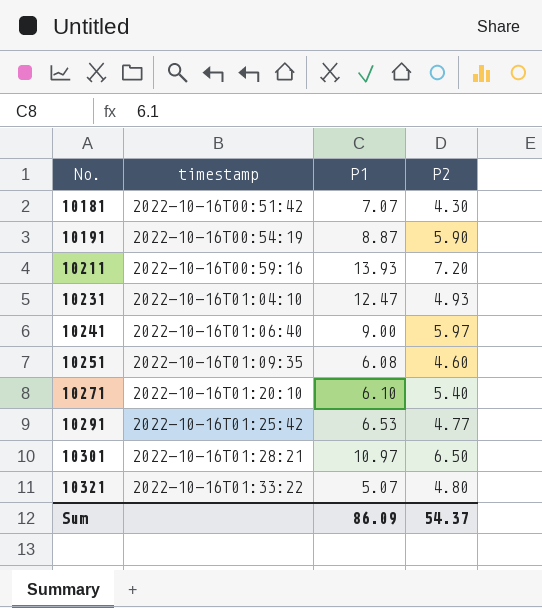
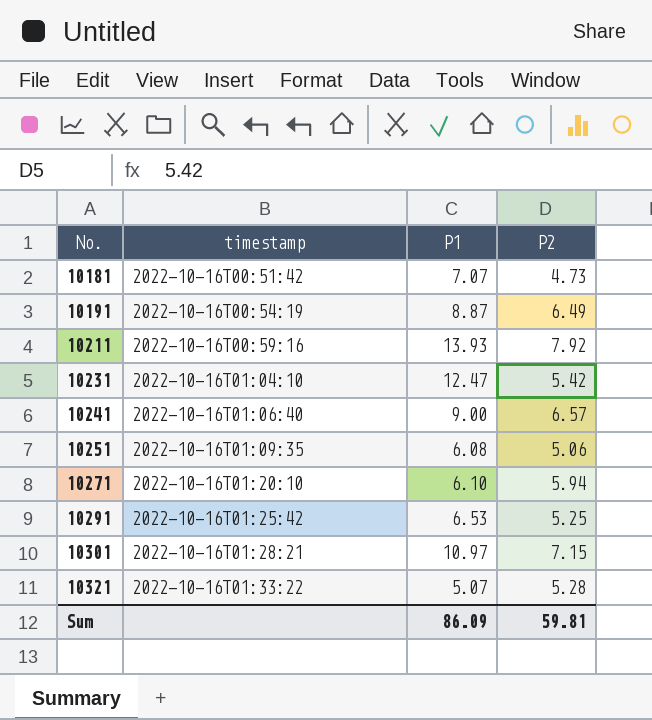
10181 | P2: 4.30 -> 4.73
10191 | P2: 5.90 -> 6.49
10211 | P2: 7.20 -> 7.92
10231 | P2: 4.93 -> 5.42
10241 | P2: 5.97 -> 6.57
10251 | P2: 4.60 -> 5.06
10271 | P2: 5.40 -> 5.94
10291 | P2: 4.77 -> 5.25
10301 | P2: 6.50 -> 7.15
10321 | P2: 4.80 -> 5.28
Sum | P2: 54.37 -> 59.81

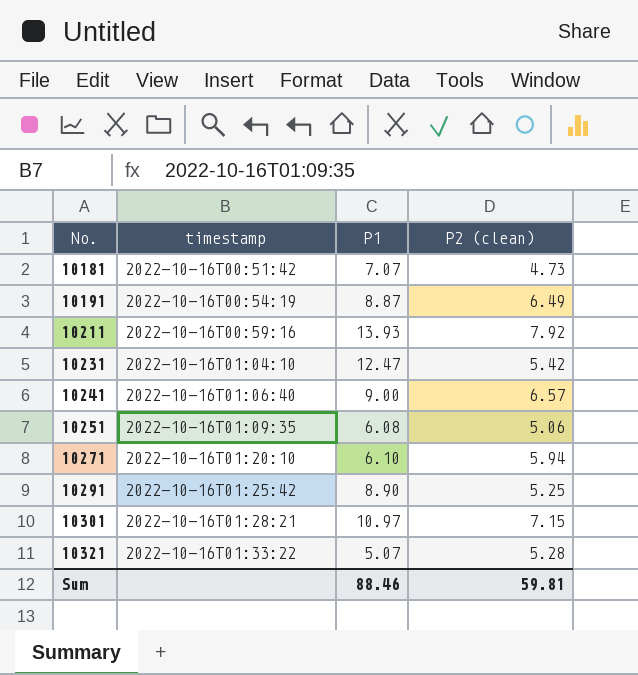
column name: P2 -> P2 (clean)
10291 | P1: 6.53 -> 8.90
Sum | P1: 86.09 -> 88.46

